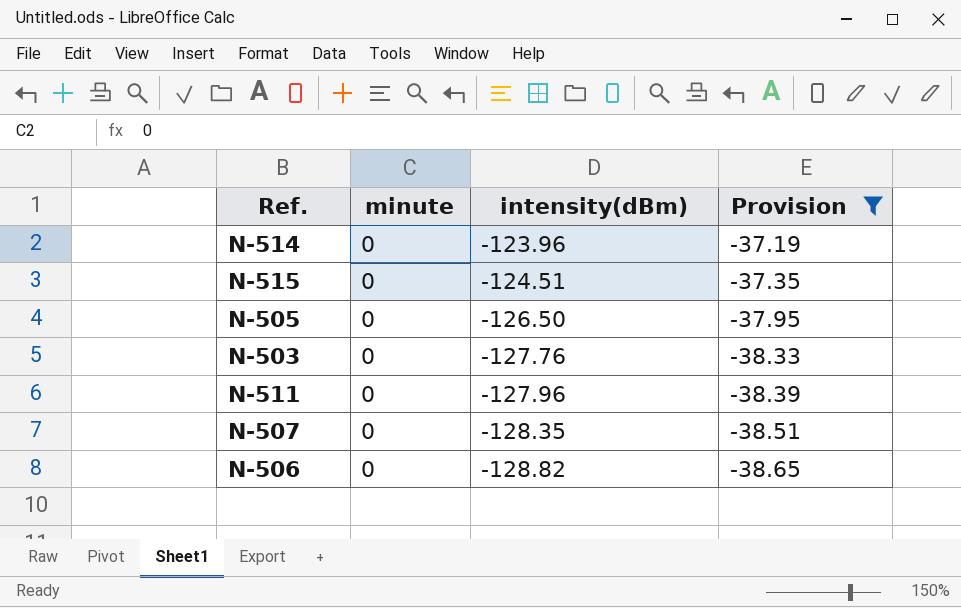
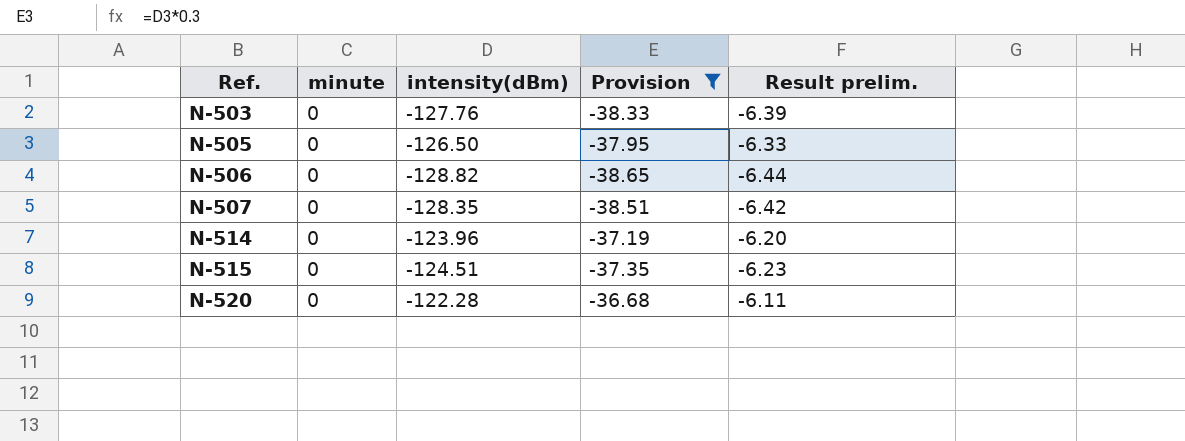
row order: intensity(dBm) descending -> Ref. ascending
column Result prelim. | formula: none -> [intensity(dBm)] * 0.05
row N-511: 0 | -127.96 | -38.39 -> none
row N-520: none -> 0 | -122.28 | -36.68 | -6.11

